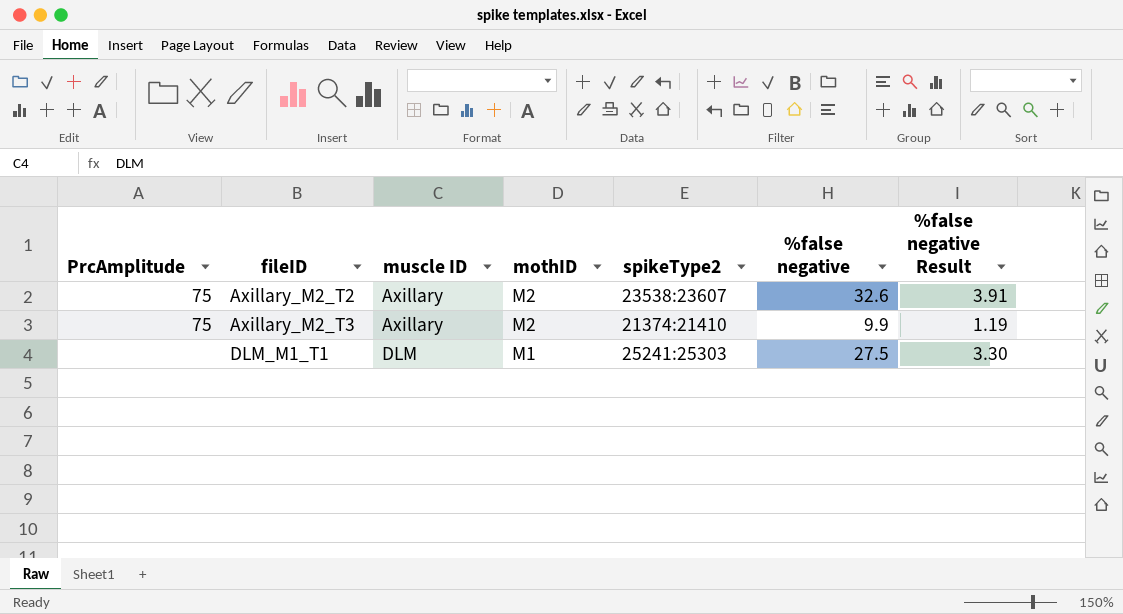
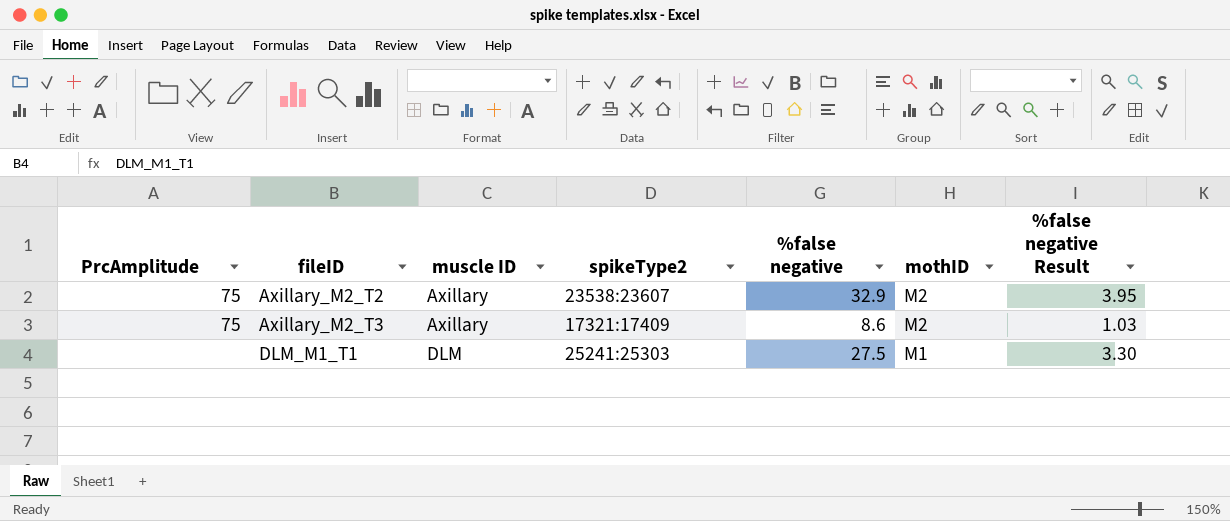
column mothID | position: 4 -> 6
Axillary_M2_T2 | %false negative: 32.6 -> 32.9
Axillary_M2_T2 | %false negative Result: 3.91 -> 3.95
Axillary_M2_T3 | spikeType2: 21374:21410 -> 17321:17409
Axillary_M2_T3 | %false negative: 9.9 -> 8.6
Axillary_M2_T3 | %false negative Result: 1.19 -> 1.03

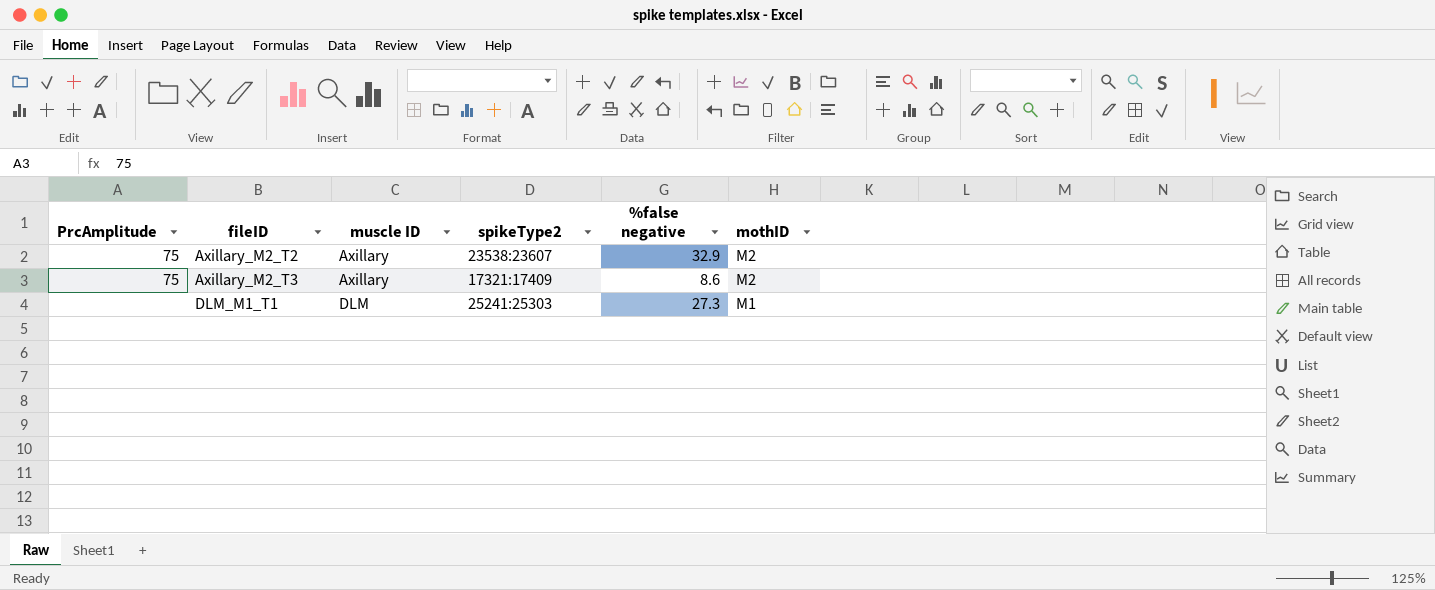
column %false negative Result | formula: [%false negative] * 0.12 -> none
DLM_M1_T1 | %false negative: 27.5 -> 27.3

